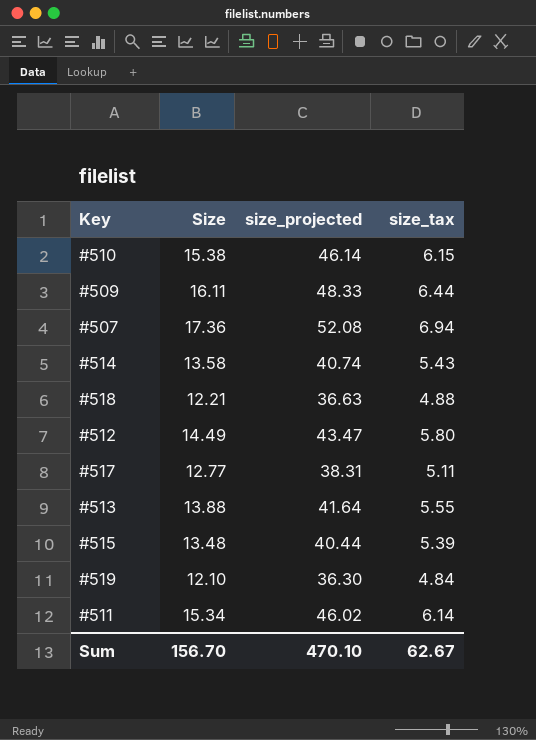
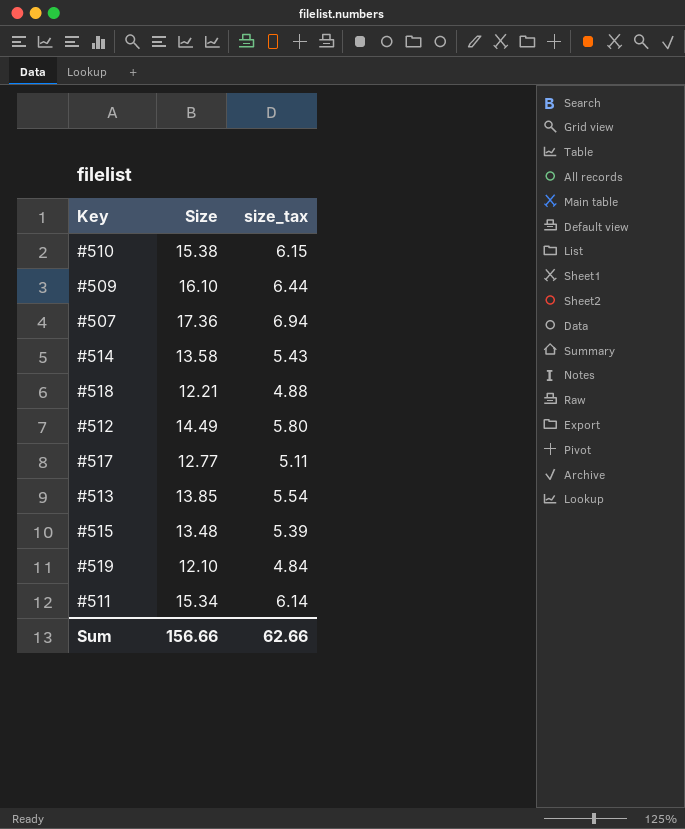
column size_projected | formula: [Size] * 3 -> none
#509 | Size: 16.11 -> 16.10
#513 | Size: 13.88 -> 13.85
#513 | size_tax: 5.55 -> 5.54
Sum | Size: 156.70 -> 156.66
Sum | size_tax: 62.67 -> 62.66

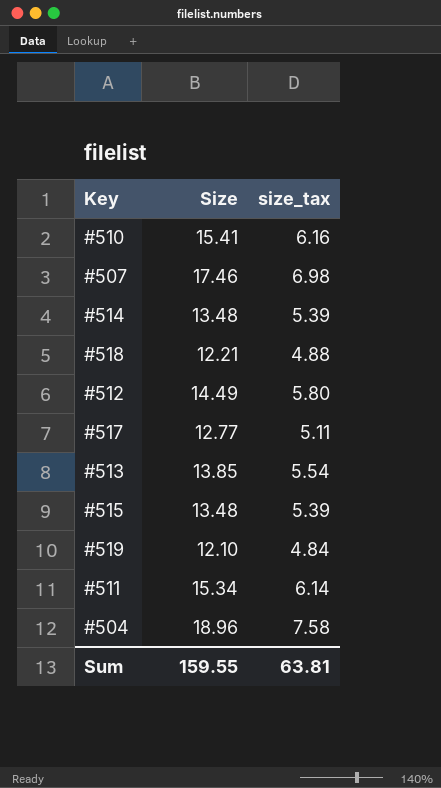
row #509: 16.10 | 6.44 -> none
#510 | Size: 15.38 -> 15.41
#510 | size_tax: 6.15 -> 6.16
#507 | Size: 17.36 -> 17.46
#507 | size_tax: 6.94 -> 6.98
#514 | Size: 13.58 -> 13.48
#514 | size_tax: 5.43 -> 5.39
row #504: none -> 18.96 | 7.58
Sum | Size: 156.66 -> 159.55
Sum | size_tax: 62.66 -> 63.81

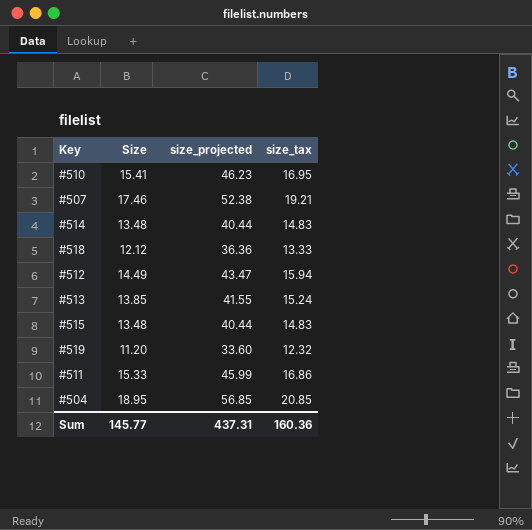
column size_projected | formula: none -> [Size] * 3
column size_tax | formula: [Size] * 0.4 -> [Size] * 1.1
row #517: 12.77 | 5.11 -> none
#518 | Size: 12.21 -> 12.12
#519 | Size: 12.10 -> 11.20
#511 | Size: 15.34 -> 15.33
#504 | Size: 18.96 -> 18.95
Sum | Size: 159.55 -> 145.77
Sum | size_tax: 63.81 -> 160.36

